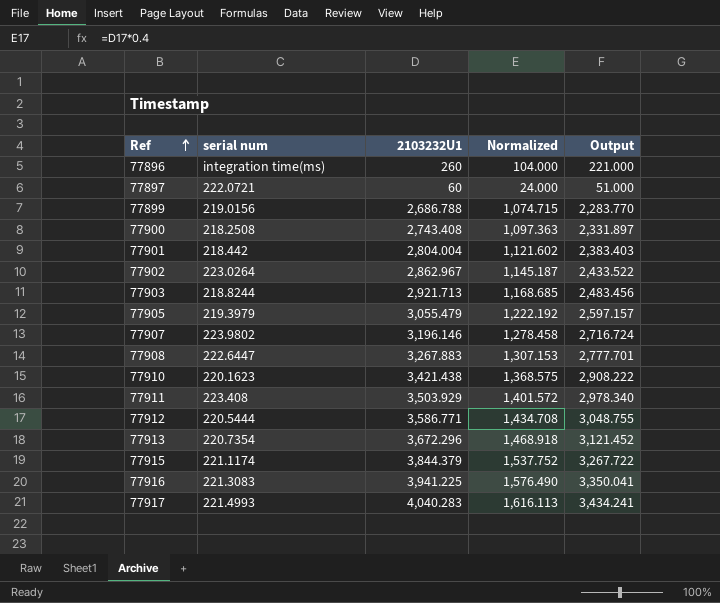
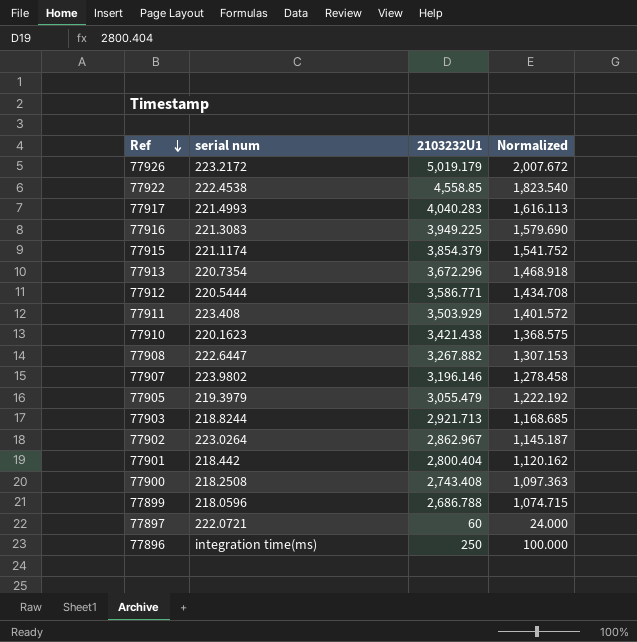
row order: Ref ascending -> Ref descending
column Output | formula: [2103232U1] * 0.85 -> none
row 77926: none -> 223.2172 | 5,019.179 | 2,007.672
row 77922: none -> 222.4538 | 4,558.85 | 1,823.540
77916 | 2103232U1: 3,941.225 -> 3,949.225
77916 | Normalized: 1,576.490 -> 1,579.690
77915 | 2103232U1: 3,844.379 -> 3,854.379
77915 | Normalized: 1,537.752 -> 1,541.752
77908 | 2103232U1: 3,267.883 -> 3,267.882
77901 | 2103232U1: 2,804.004 -> 2,800.404
77901 | Normalized: 1,121.602 -> 1,120.162
77899 | serial num: 219.0156 -> 218.0596
77896 | 2103232U1: 260 -> 250
77896 | Normalized: 104.000 -> 100.000

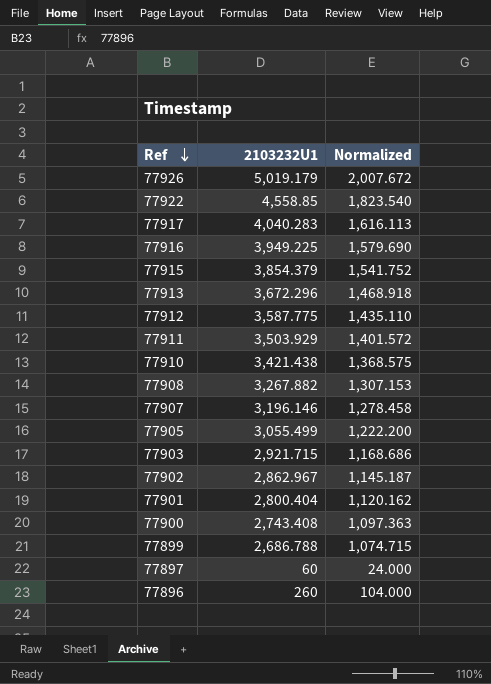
column serial num | position: 2 -> none
77912 | 2103232U1: 3,586.771 -> 3,587.775
77912 | Normalized: 1,434.708 -> 1,435.110
77905 | 2103232U1: 3,055.479 -> 3,055.499
77905 | Normalized: 1,222.192 -> 1,222.200
77903 | 2103232U1: 2,921.713 -> 2,921.715
77903 | Normalized: 1,168.685 -> 1,168.686
77896 | 2103232U1: 250 -> 260
77896 | Normalized: 100.000 -> 104.000

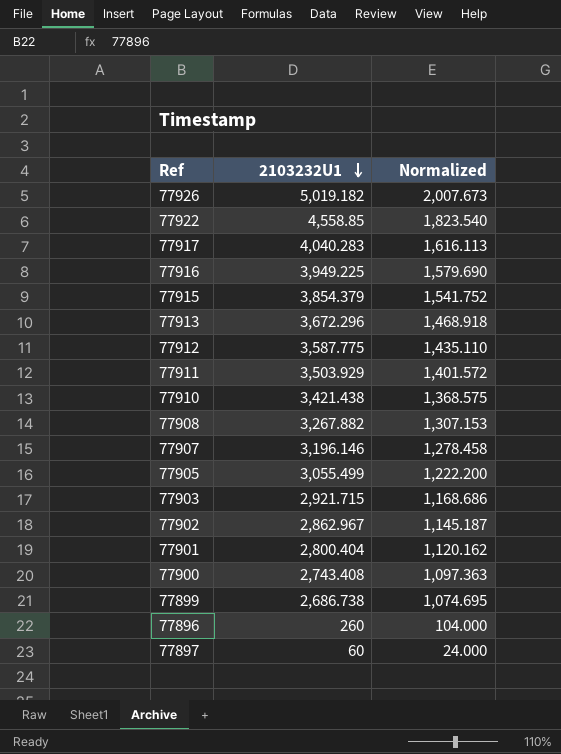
row order: Ref descending -> 2103232U1 descending
77926 | 2103232U1: 5,019.179 -> 5,019.182
77926 | Normalized: 2,007.672 -> 2,007.673
77899 | 2103232U1: 2,686.788 -> 2,686.738
77899 | Normalized: 1,074.715 -> 1,074.695

